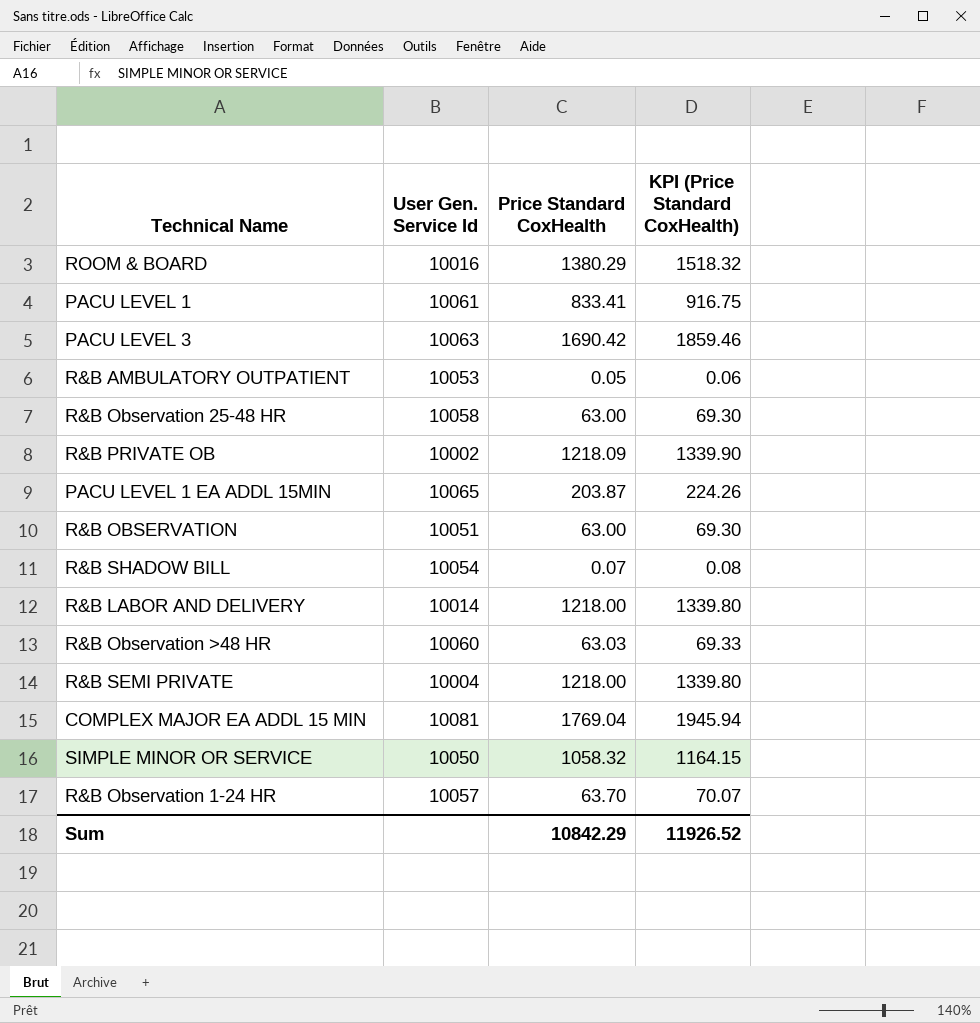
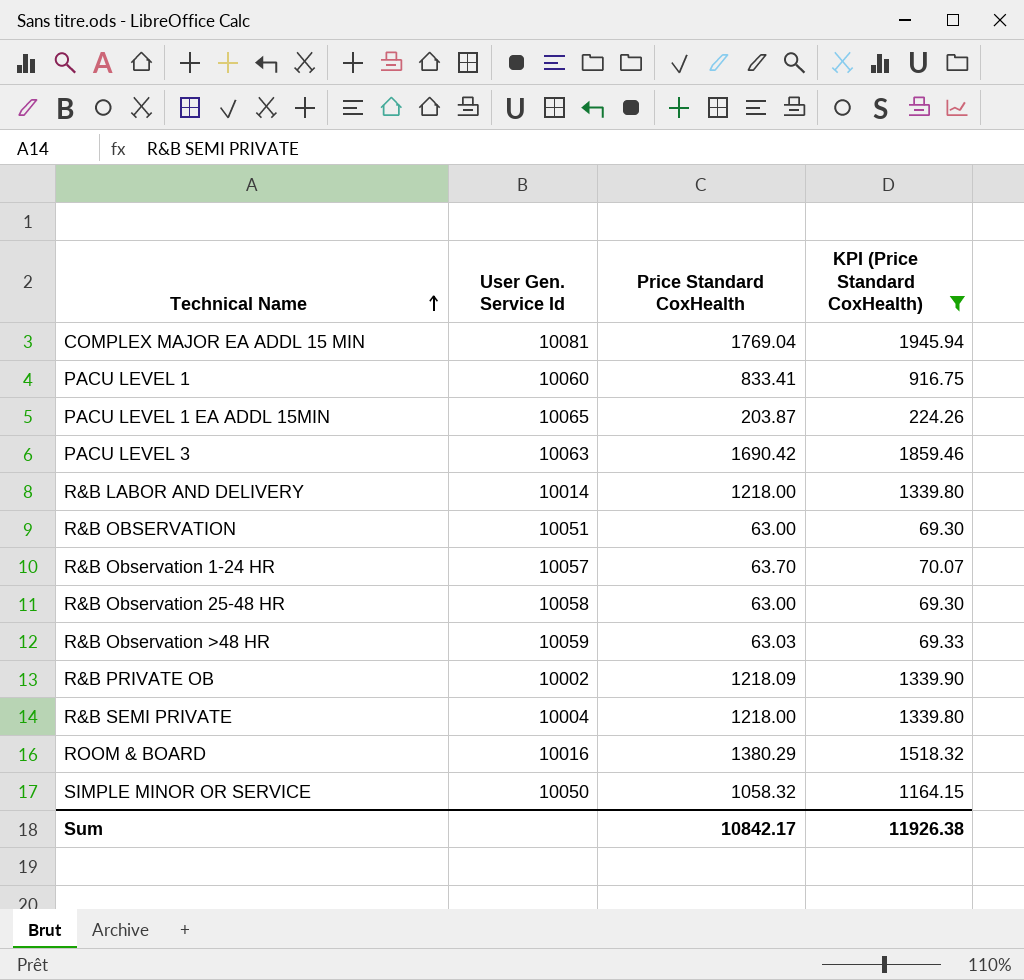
filter: none -> KPI (Price Standard CoxHealth) >= 69.30
row order: none -> Technical Name ascending
PACU LEVEL 1 | User Gen. Service Id: 10061 -> 10060
R&B Observation >48 HR | User Gen. Service Id: 10060 -> 10059
Sum | Price Standard CoxHealth: 10842.29 -> 10842.17
Sum | KPI (Price Standard CoxHealth): 11926.52 -> 11926.38

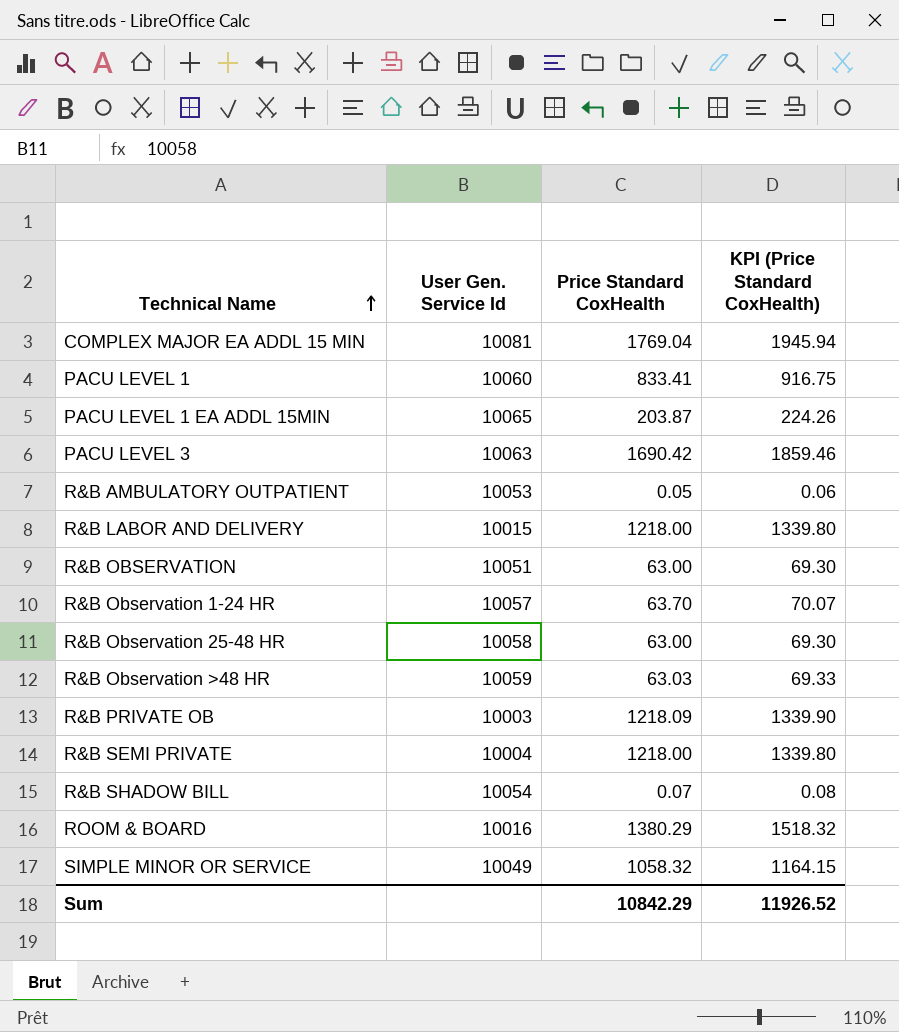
filter: KPI (Price Standard CoxHealth) >= 69.30 -> none
R&B LABOR AND DELIVERY | User Gen. Service Id: 10014 -> 10015
R&B PRIVATE OB | User Gen. Service Id: 10002 -> 10003
SIMPLE MINOR OR SERVICE | User Gen. Service Id: 10050 -> 10049
Sum | Price Standard CoxHealth: 10842.17 -> 10842.29
Sum | KPI (Price Standard CoxHealth): 11926.38 -> 11926.52

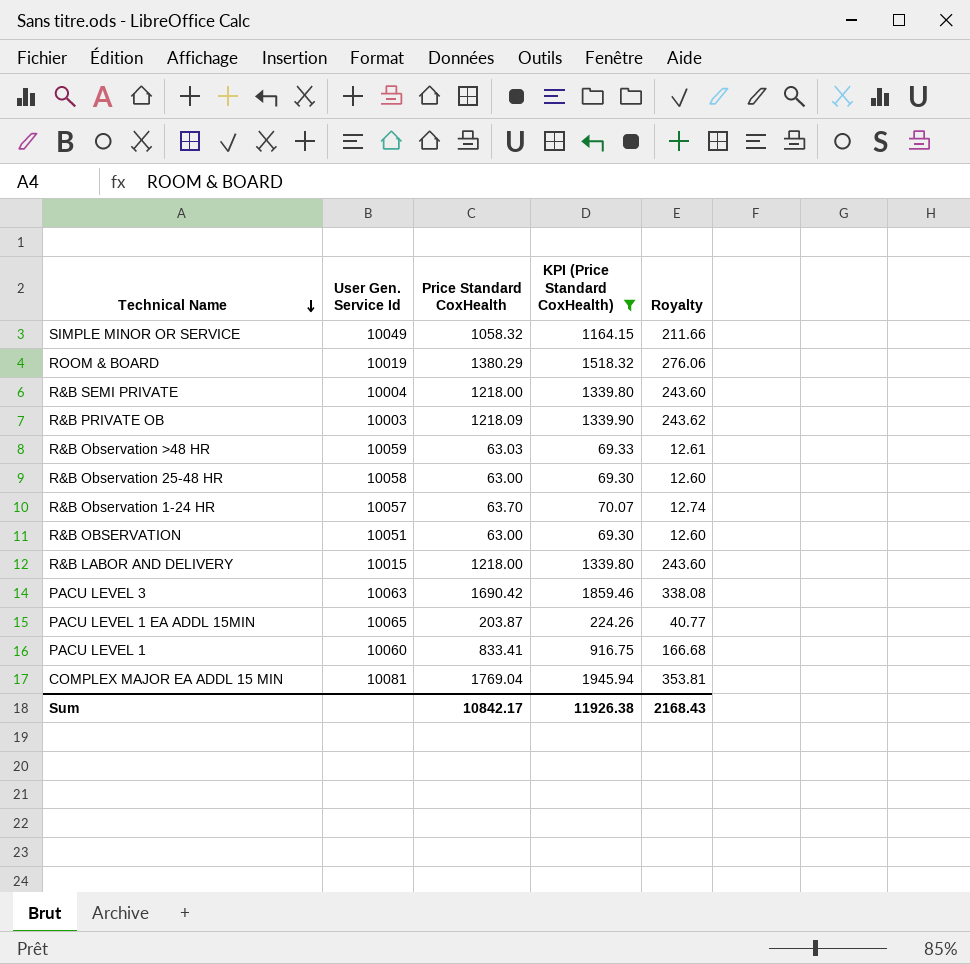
filter: none -> KPI (Price Standard CoxHealth) >= 69.30
row order: Technical Name ascending -> Technical Name descending
column Royalty | formula: none -> [Price Standard CoxHealth] * 0.2
ROOM & BOARD | User Gen. Service Id: 10016 -> 10019
Sum | Price Standard CoxHealth: 10842.29 -> 10842.17
Sum | KPI (Price Standard CoxHealth): 11926.52 -> 11926.38

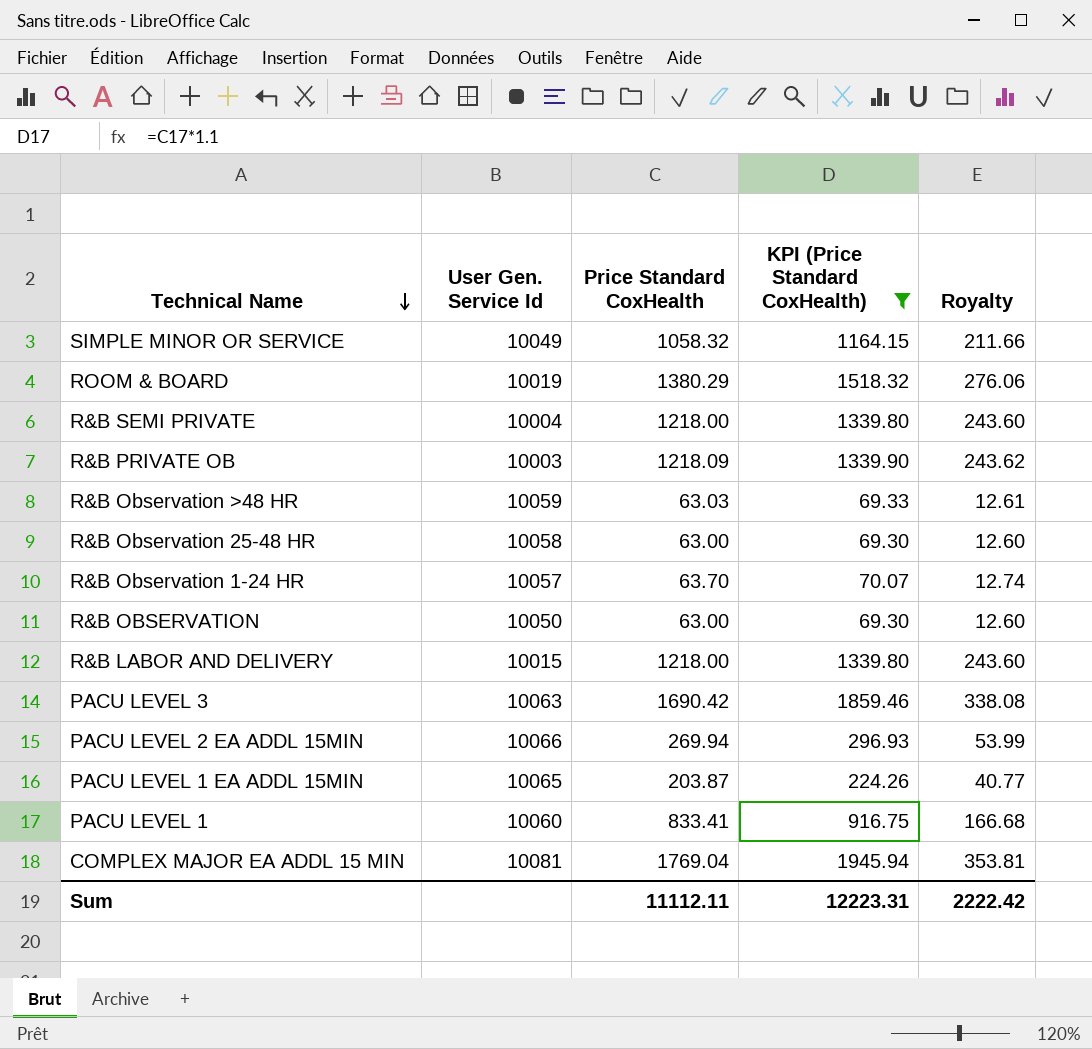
R&B OBSERVATION | User Gen. Service Id: 10051 -> 10050
row PACU LEVEL 2 EA ADDL 15MIN: none -> 10066 | 269.94 | 296.93 | 53.99
Sum | Price Standard CoxHealth: 10842.17 -> 11112.11
Sum | KPI (Price Standard CoxHealth): 11926.38 -> 12223.31
Sum | Royalty: 2168.43 -> 2222.42

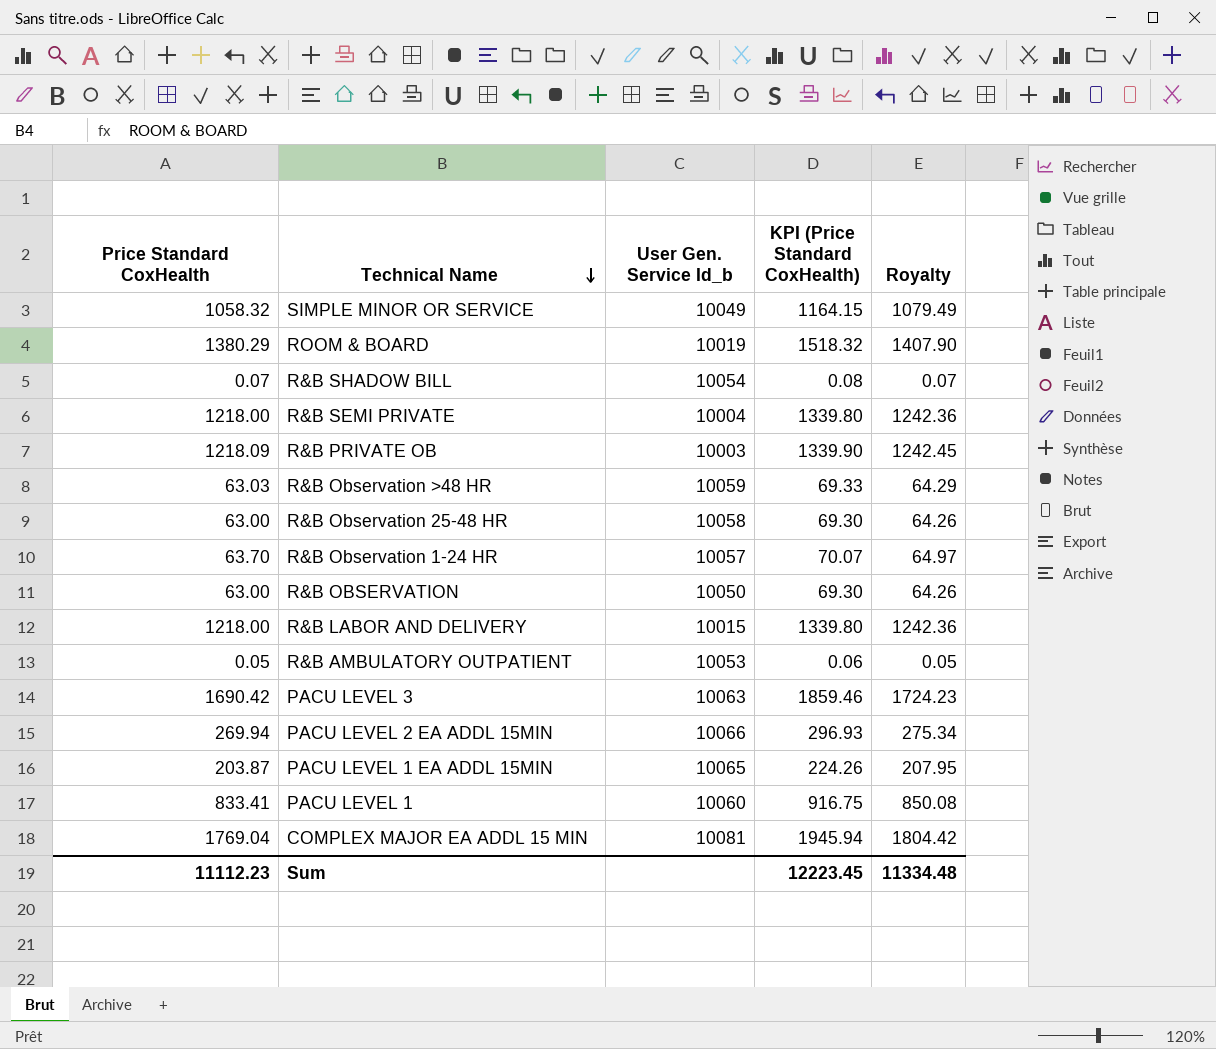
filter: KPI (Price Standard CoxHealth) >= 69.30 -> none
column Price Standard CoxHealth | position: 3 -> 1
column name: User Gen. Service Id -> User Gen. Service Id_b
column Royalty | formula: [Price Standard CoxHealth] * 0.2 -> [Price Standard CoxHealth] * 1.02
Sum | Price Standard CoxHealth: 11112.11 -> 11112.23
Sum | KPI (Price Standard CoxHealth): 12223.31 -> 12223.45
Sum | Royalty: 2222.42 -> 11334.48

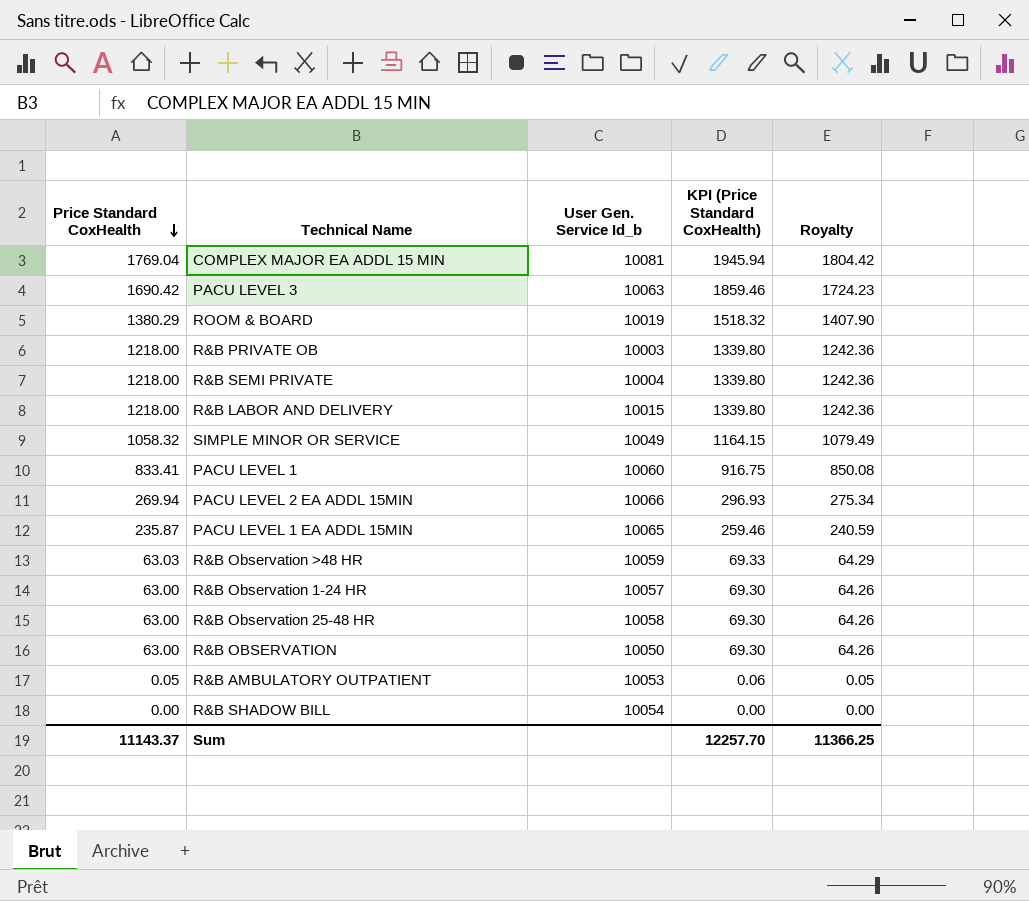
row order: Technical Name descending -> Price Standard CoxHealth descending
R&B PRIVATE OB | Price Standard CoxHealth: 1218.09 -> 1218.00
R&B PRIVATE OB | KPI (Price Standard CoxHealth): 1339.90 -> 1339.80
R&B PRIVATE OB | Royalty: 1242.45 -> 1242.36
PACU LEVEL 1 EA ADDL 15MIN | Price Standard CoxHealth: 203.87 -> 235.87
PACU LEVEL 1 EA ADDL 15MIN | KPI (Price Standard CoxHealth): 224.26 -> 259.46
PACU LEVEL 1 EA ADDL 15MIN | Royalty: 207.95 -> 240.59
R&B Observation 1-24 HR | Price Standard CoxHealth: 63.70 -> 63.00
R&B Observation 1-24 HR | KPI (Price Standard CoxHealth): 70.07 -> 69.30
R&B Observation 1-24 HR | Royalty: 64.97 -> 64.26
R&B SHADOW BILL | Price Standard CoxHealth: 0.07 -> 0.00
R&B SHADOW BILL | KPI (Price Standard CoxHealth): 0.08 -> 0.00
R&B SHADOW BILL | Royalty: 0.07 -> 0.00
Sum | Price Standard CoxHealth: 11112.23 -> 11143.37
Sum | KPI (Price Standard CoxHealth): 12223.45 -> 12257.70
Sum | Royalty: 11334.48 -> 11366.25

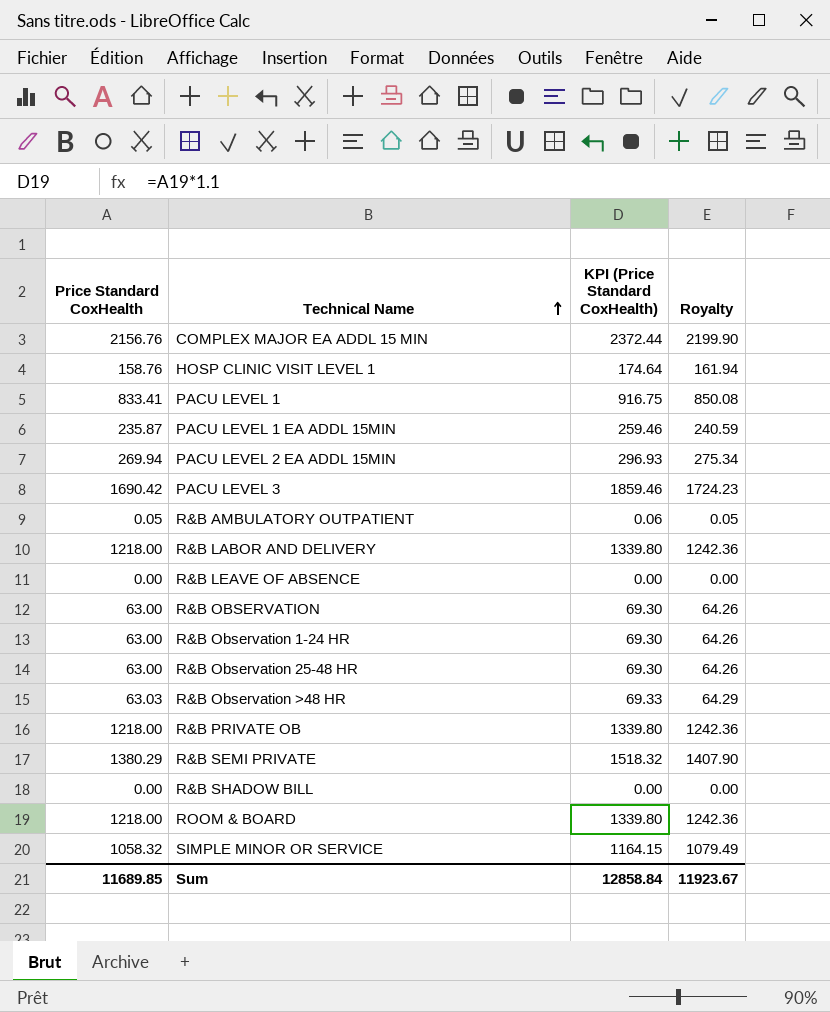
row order: Price Standard CoxHealth descending -> Technical Name ascending
column User Gen. Service Id_b | position: 3 -> none
COMPLEX MAJOR EA ADDL 15 MIN | Price Standard CoxHealth: 1769.04 -> 2156.76
COMPLEX MAJOR EA ADDL 15 MIN | KPI (Price Standard CoxHealth): 1945.94 -> 2372.44
COMPLEX MAJOR EA ADDL 15 MIN | Royalty: 1804.42 -> 2199.90
row HOSP CLINIC VISIT LEVEL 1: none -> 158.76 | 174.64 | 161.94
row R&B LEAVE OF ABSENCE: none -> 0.00 | 0.00 | 0.00
R&B SEMI PRIVATE | Price Standard CoxHealth: 1218.00 -> 1380.29
R&B SEMI PRIVATE | KPI (Price Standard CoxHealth): 1339.80 -> 1518.32
R&B SEMI PRIVATE | Royalty: 1242.36 -> 1407.90
ROOM & BOARD | Price Standard CoxHealth: 1380.29 -> 1218.00
ROOM & BOARD | KPI (Price Standard CoxHealth): 1518.32 -> 1339.80
ROOM & BOARD | Royalty: 1407.90 -> 1242.36
Sum | Price Standard CoxHealth: 11143.37 -> 11689.85
Sum | KPI (Price Standard CoxHealth): 12257.70 -> 12858.84
Sum | Royalty: 11366.25 -> 11923.67

